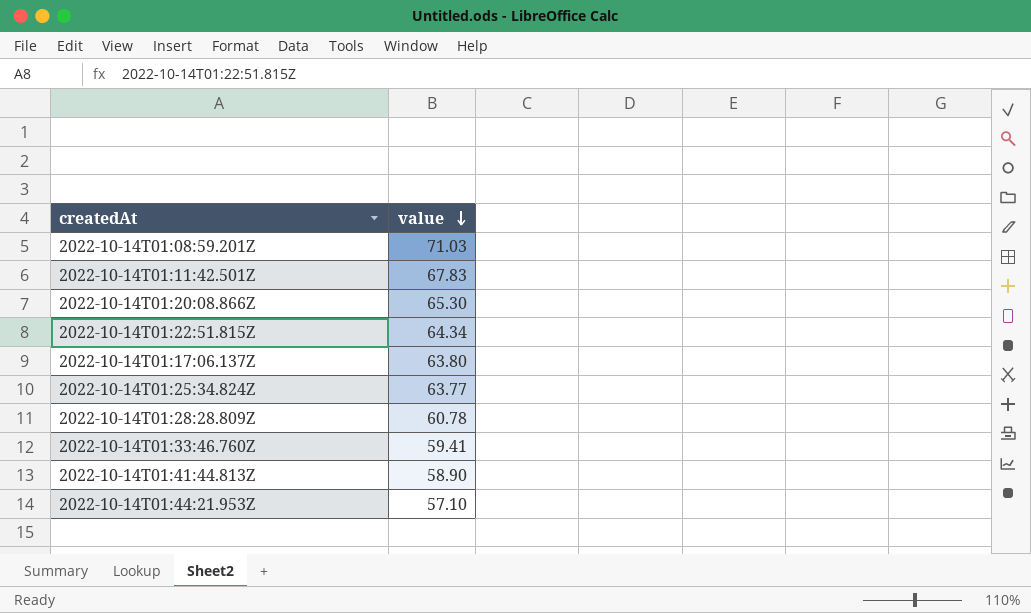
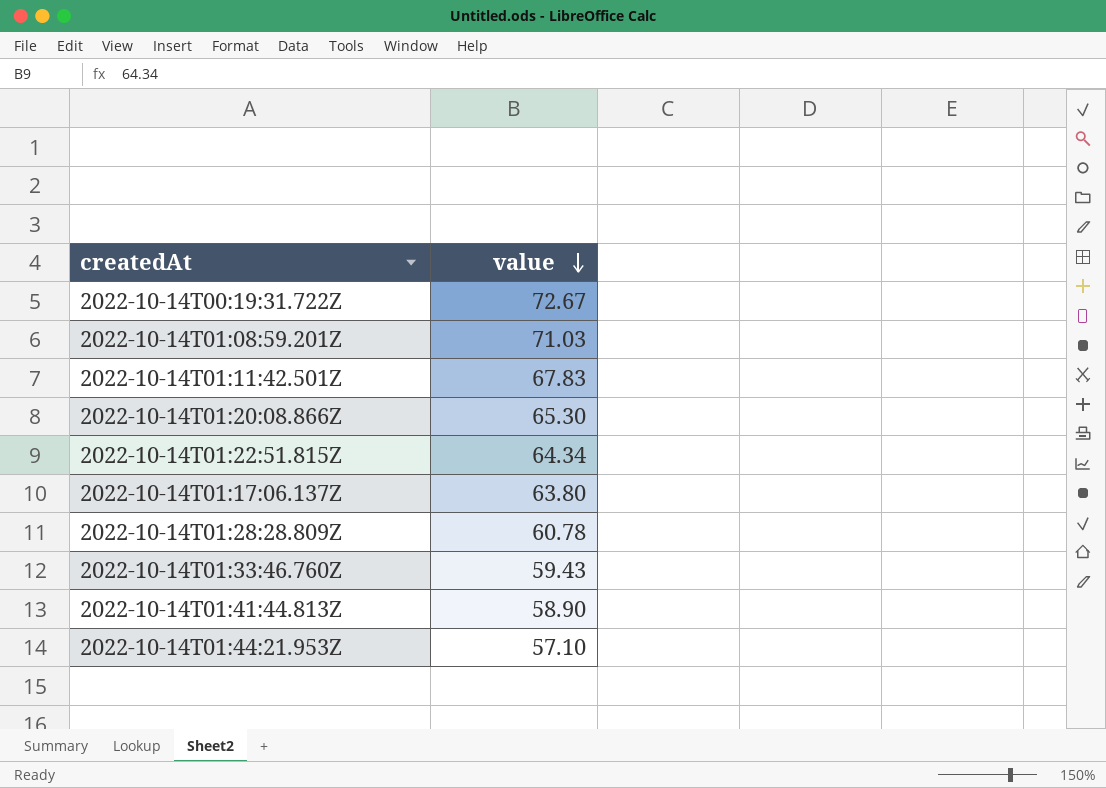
row 2022-10-14T01:25:34.824Z: 63.77 -> none
row 2022-10-14T00:19:31.722Z: none -> 72.67
2022-10-14T01:33:46.760Z | value: 59.41 -> 59.43

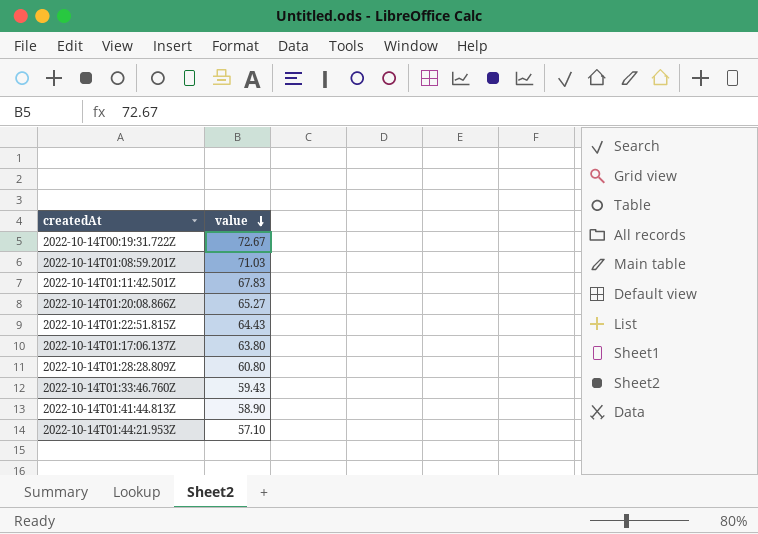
2022-10-14T01:20:08.866Z | value: 65.30 -> 65.27
2022-10-14T01:22:51.815Z | value: 64.34 -> 64.43
2022-10-14T01:28:28.809Z | value: 60.78 -> 60.80

